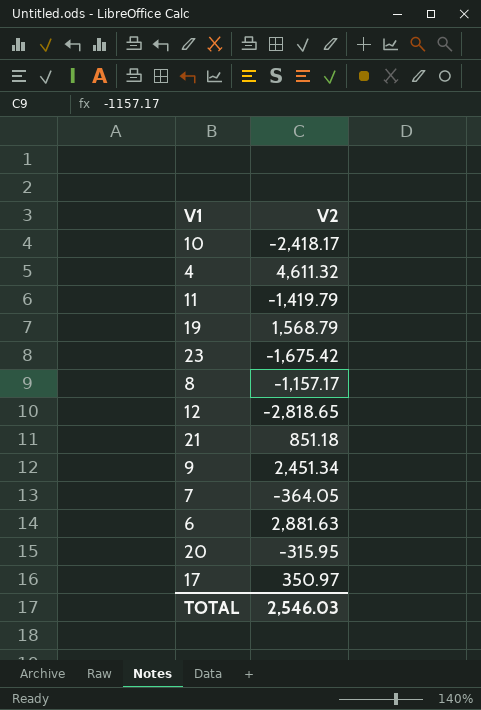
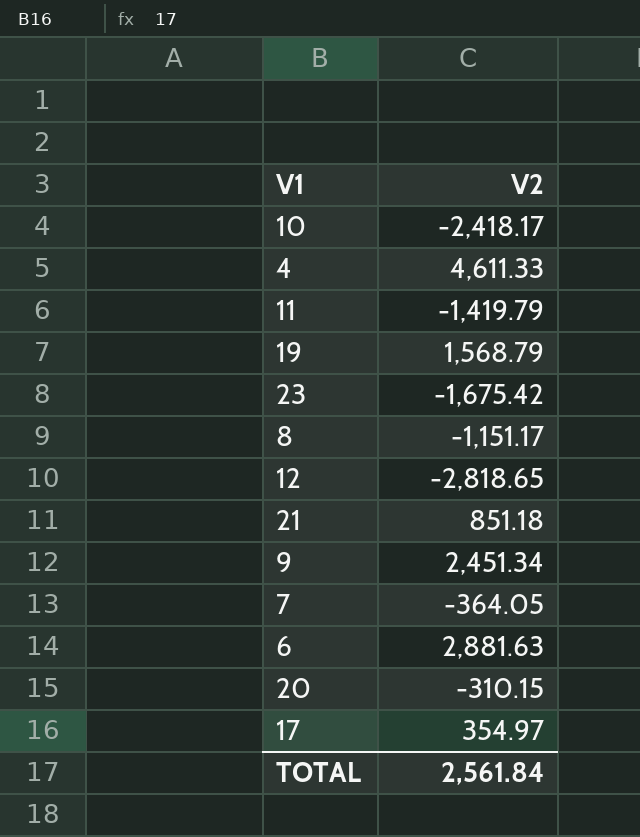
4 | V2: 4,611.32 -> 4,611.33
8 | V2: -1,157.17 -> -1,151.17
20 | V2: -315.95 -> -310.15
17 | V2: 350.97 -> 354.97
TOTAL | V2: 2,546.03 -> 2,561.84

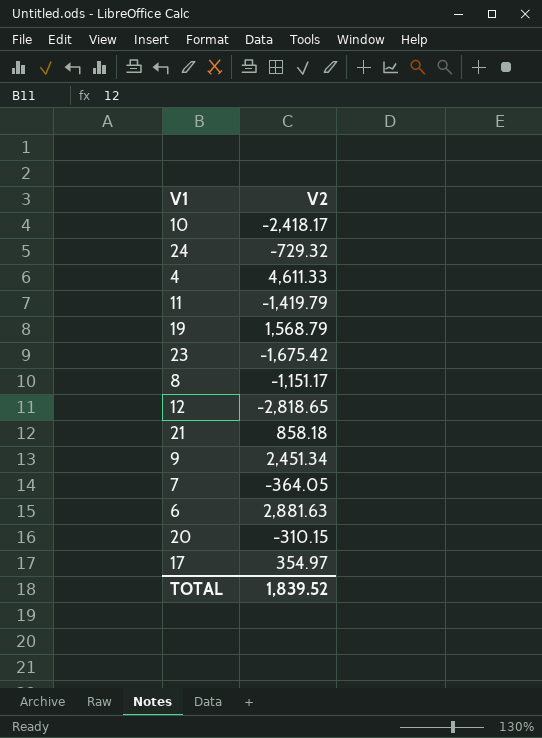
row 24: none -> -729.32
21 | V2: 851.18 -> 858.18
TOTAL | V2: 2,561.84 -> 1,839.52

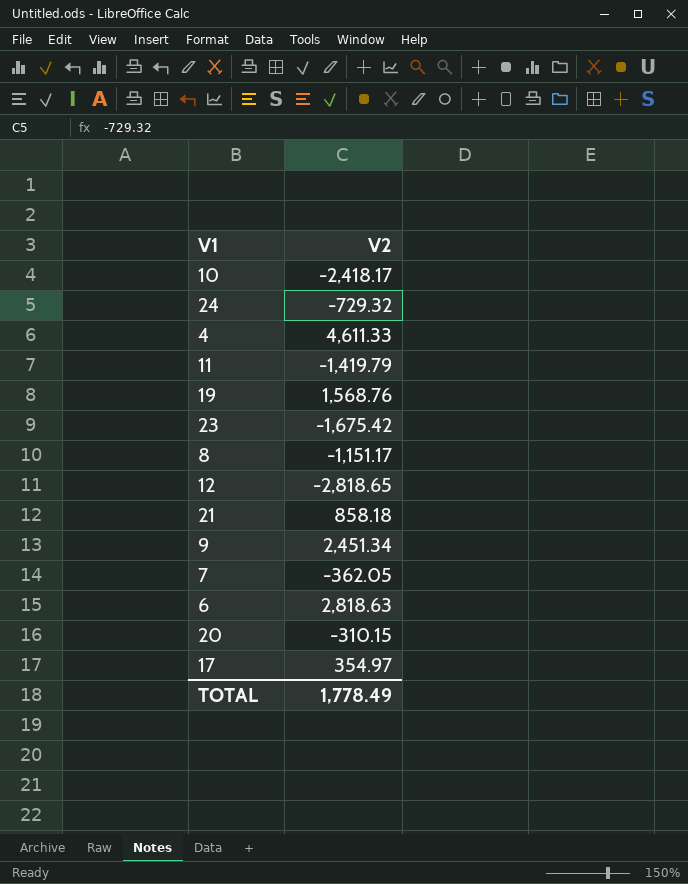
19 | V2: 1,568.79 -> 1,568.76
7 | V2: -364.05 -> -362.05
6 | V2: 2,881.63 -> 2,818.63
TOTAL | V2: 1,839.52 -> 1,778.49

